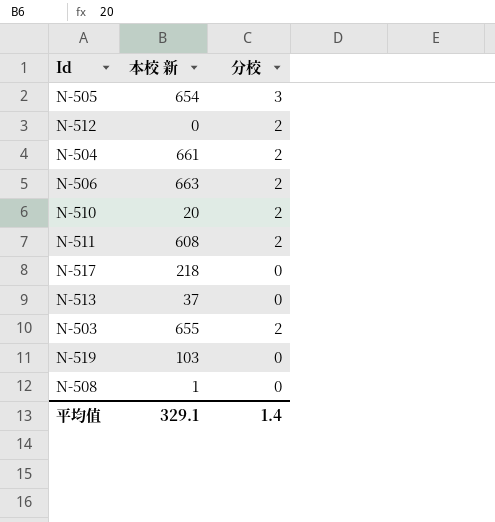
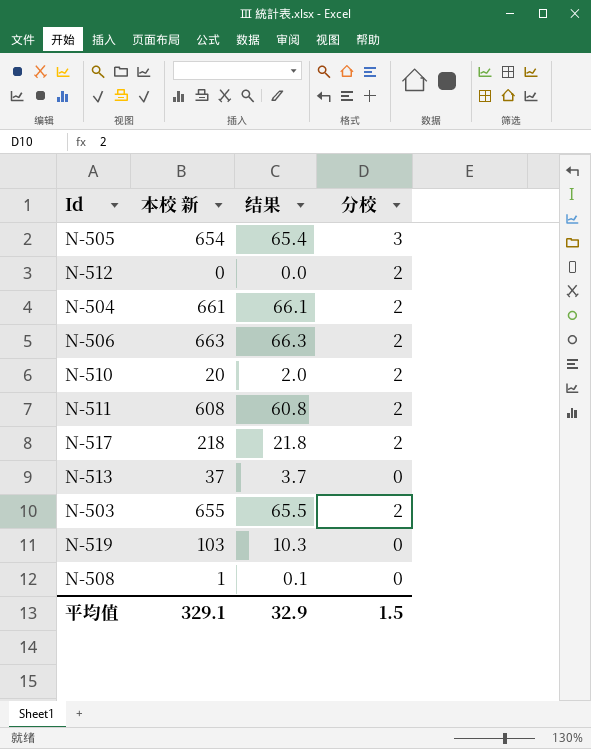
column 结果 | formula: none -> [本校 新] * 0.1
N-517 | 分校: 0 -> 2
平均值 | 分校: 1.4 -> 1.5

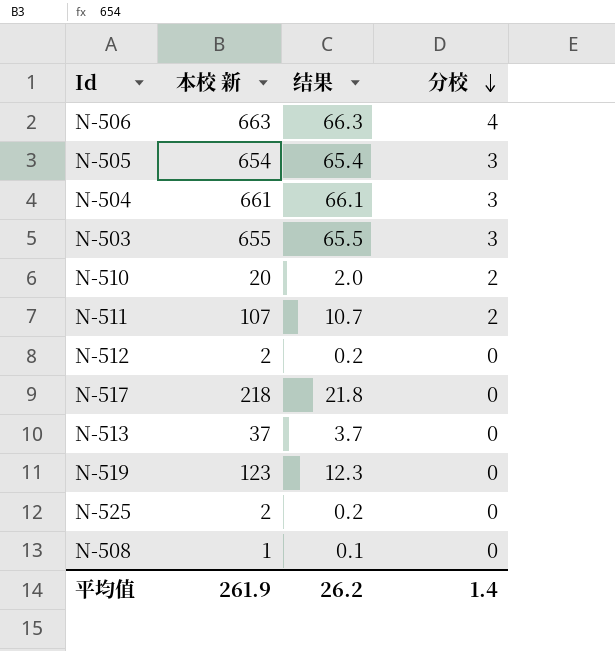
row order: none -> 分校 descending
N-506 | 分校: 2 -> 4
N-504 | 分校: 2 -> 3
N-503 | 分校: 2 -> 3
N-511 | 本校 新: 608 -> 107
N-511 | 结果: 60.8 -> 10.7
N-512 | 本校 新: 0 -> 2
N-512 | 结果: 0.0 -> 0.2
N-512 | 分校: 2 -> 0
N-517 | 分校: 2 -> 0
N-519 | 本校 新: 103 -> 123
N-519 | 结果: 10.3 -> 12.3
row N-525: none -> 2 | 0.2 | 0
平均值 | 本校 新: 329.1 -> 261.9
平均值 | 结果: 32.9 -> 26.2
平均值 | 分校: 1.5 -> 1.4

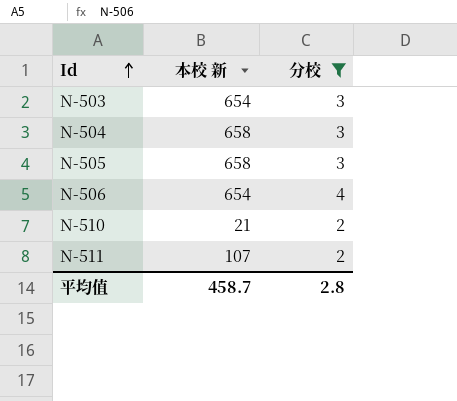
filter: none -> 分校 != 0
row order: 分校 descending -> Id ascending
column 结果 | formula: [本校 新] * 0.1 -> none
N-503 | 本校 新: 655 -> 654
N-504 | 本校 新: 661 -> 658
N-505 | 本校 新: 654 -> 658
N-506 | 本校 新: 663 -> 654
N-510 | 本校 新: 20 -> 21
平均值 | 本校 新: 261.9 -> 458.7
平均值 | 分校: 1.4 -> 2.8

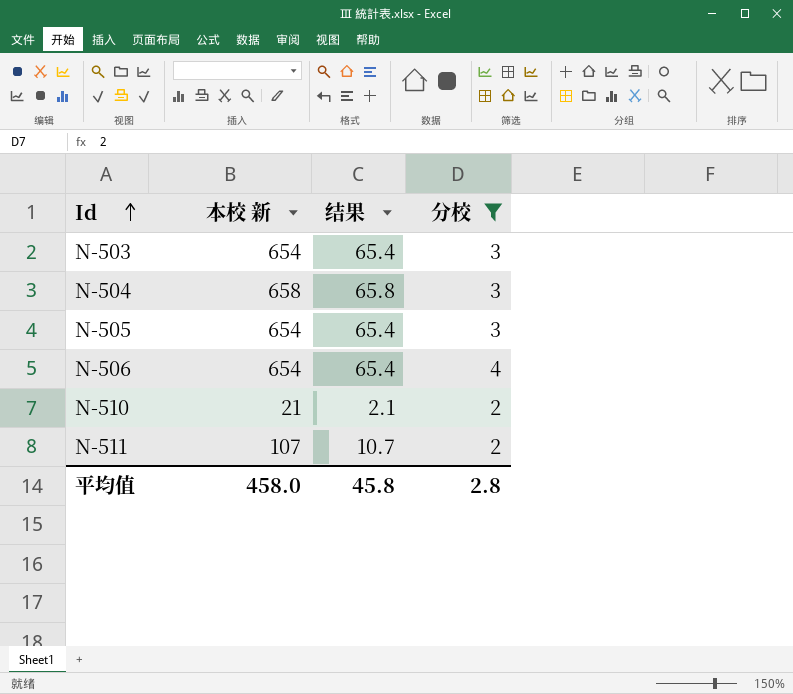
column 结果 | formula: none -> [本校 新] * 0.1
N-505 | 本校 新: 658 -> 654
平均值 | 本校 新: 458.7 -> 458.0

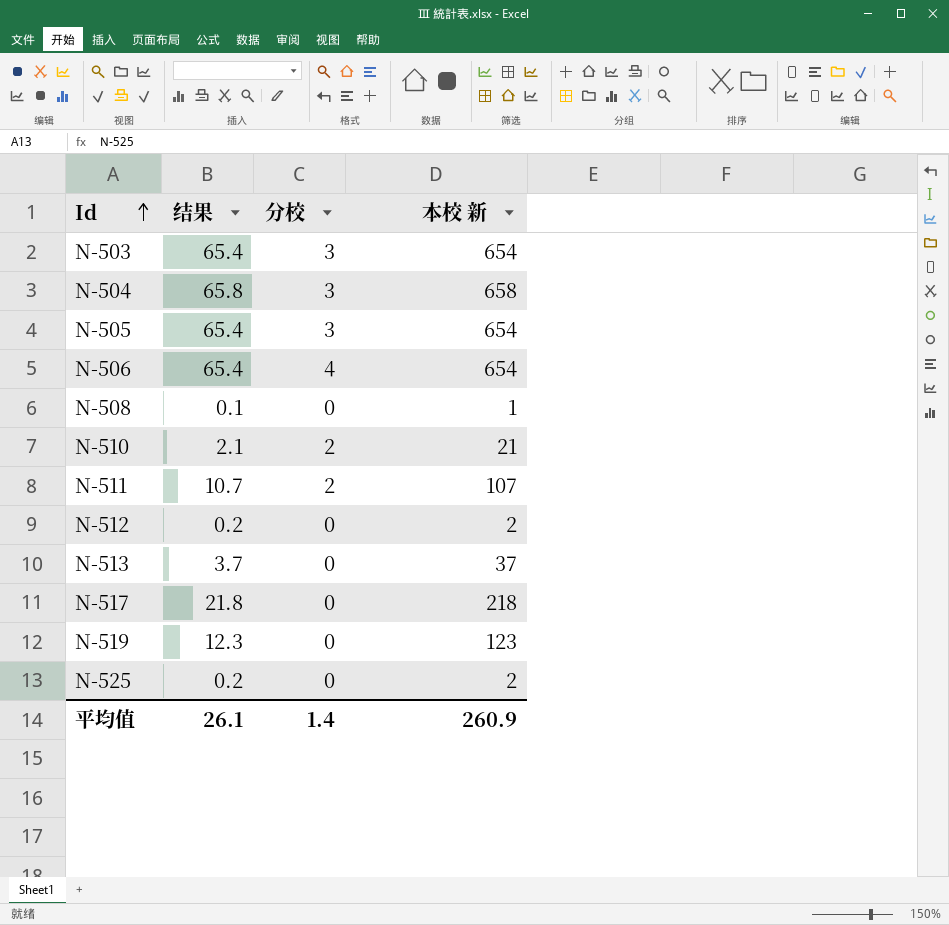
filter: 分校 != 0 -> none
column 本校 新 | position: 2 -> 4
平均值 | 结果: 45.8 -> 26.1
平均值 | 分校: 2.8 -> 1.4
平均值 | 本校 新: 458.0 -> 260.9

